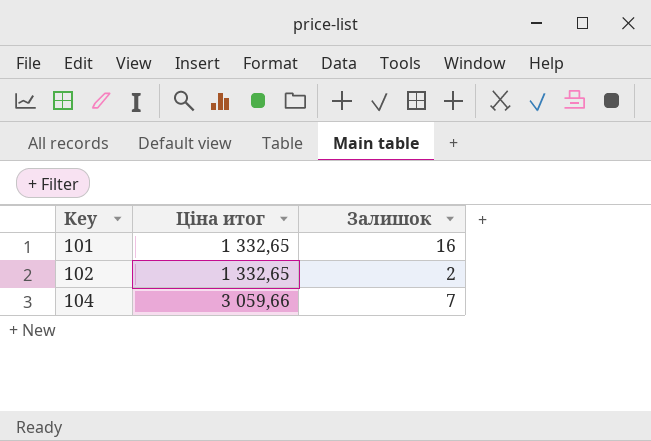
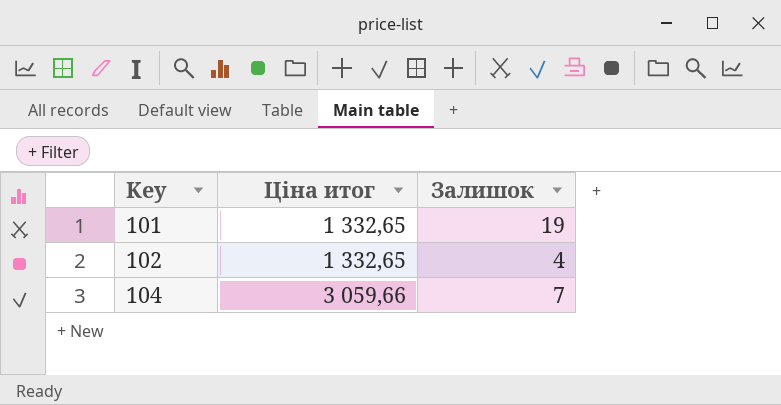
101 | Залишок: 16 -> 19
102 | Залишок: 2 -> 4

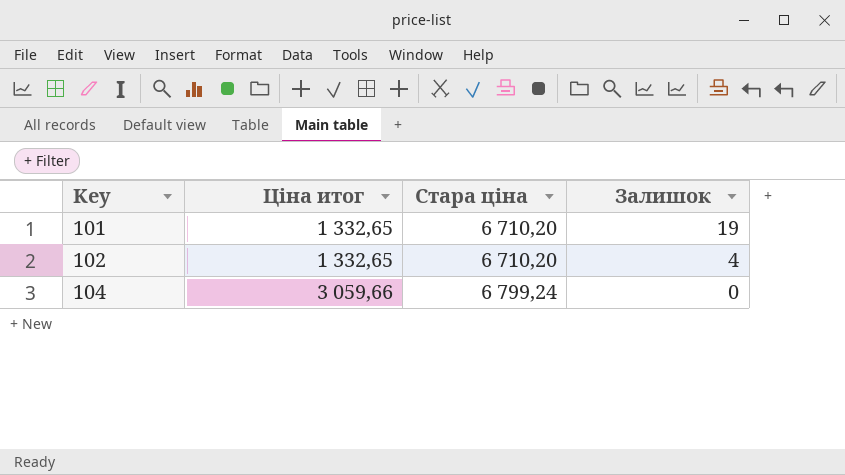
column Стара ціна | position: none -> 3
104 | Залишок: 7 -> 0

